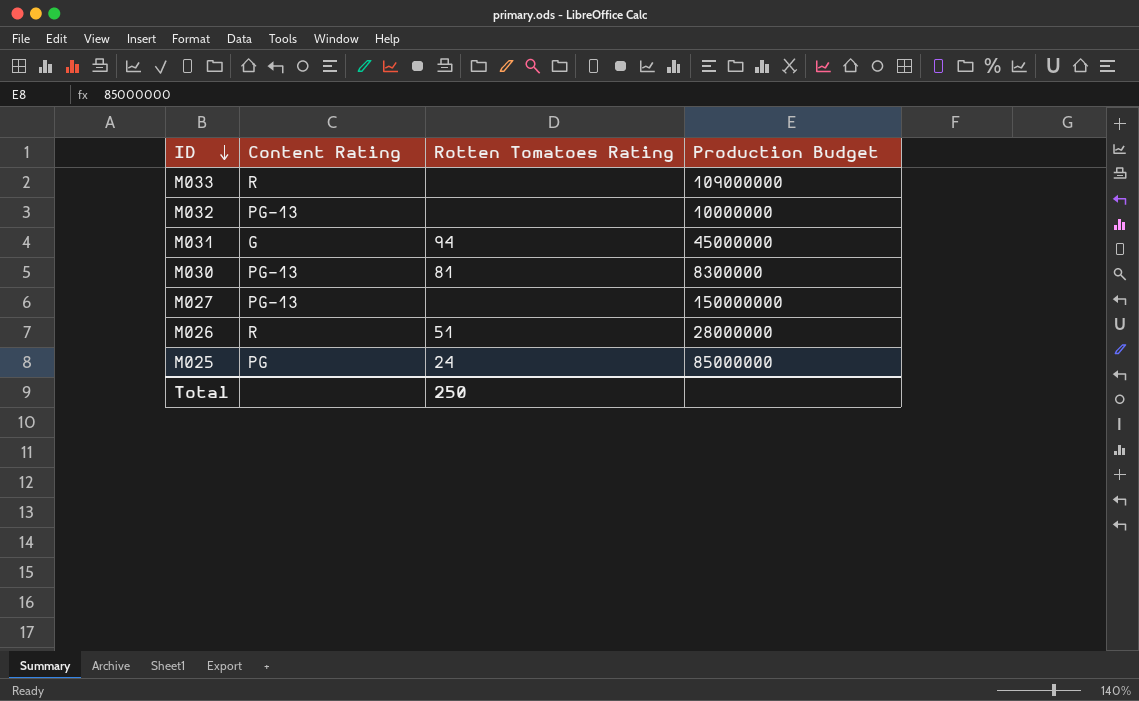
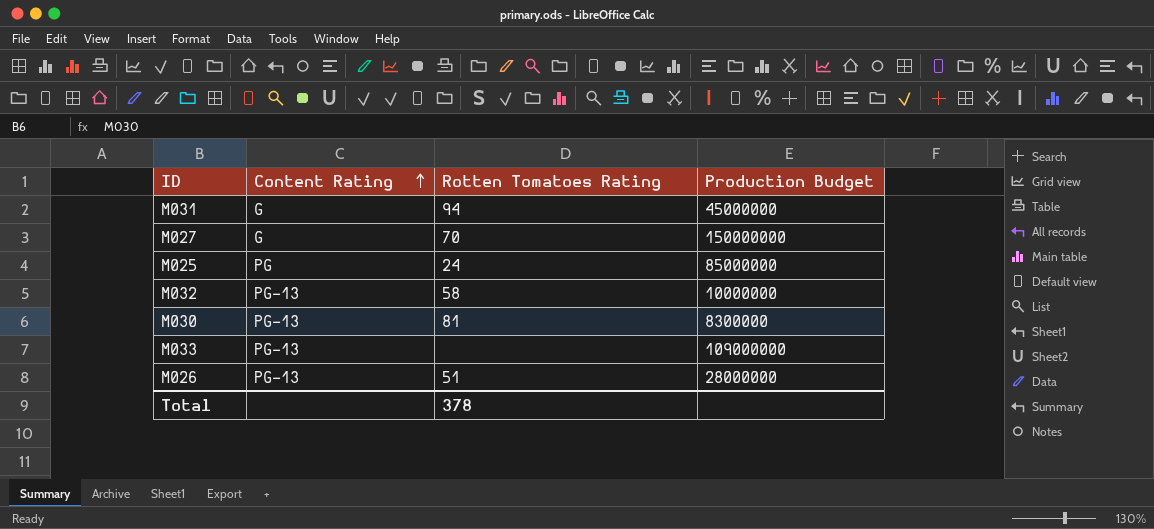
row order: ID descending -> Content Rating ascending
M027 | Content Rating: PG-13 -> G
M027 | Rotten Tomatoes Rating: none -> 70
M032 | Rotten Tomatoes Rating: none -> 58
M033 | Content Rating: R -> PG-13
M026 | Content Rating: R -> PG-13
Total | Rotten Tomatoes Rating: 250 -> 378

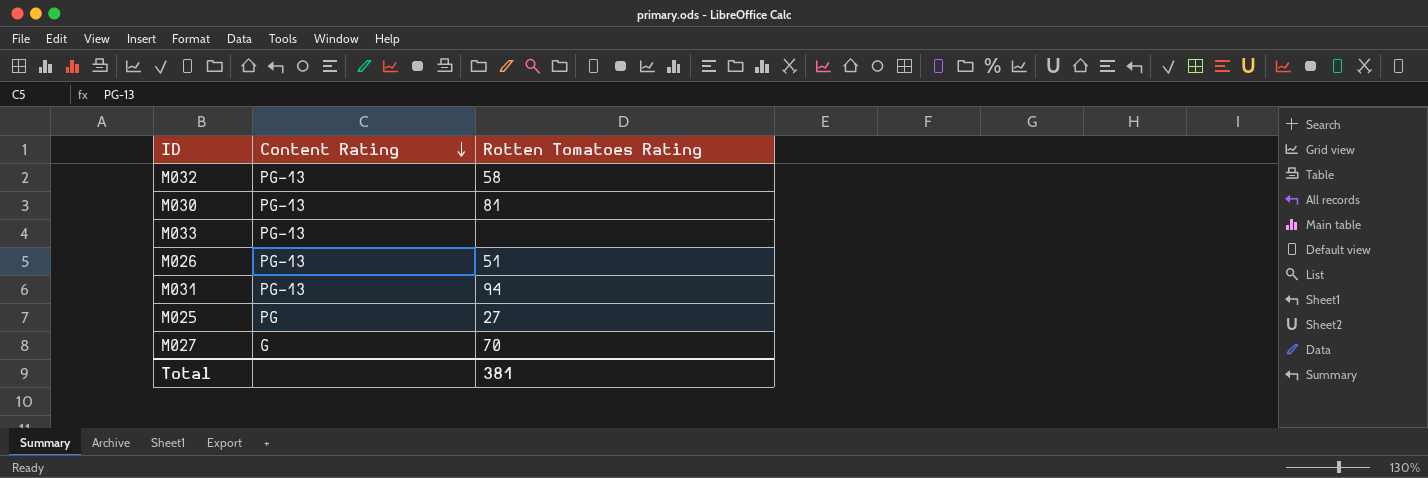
row order: Content Rating ascending -> Content Rating descending
column Production Budget | position: 4 -> none
M031 | Content Rating: G -> PG-13
M025 | Rotten Tomatoes Rating: 24 -> 27
Total | Rotten Tomatoes Rating: 378 -> 381

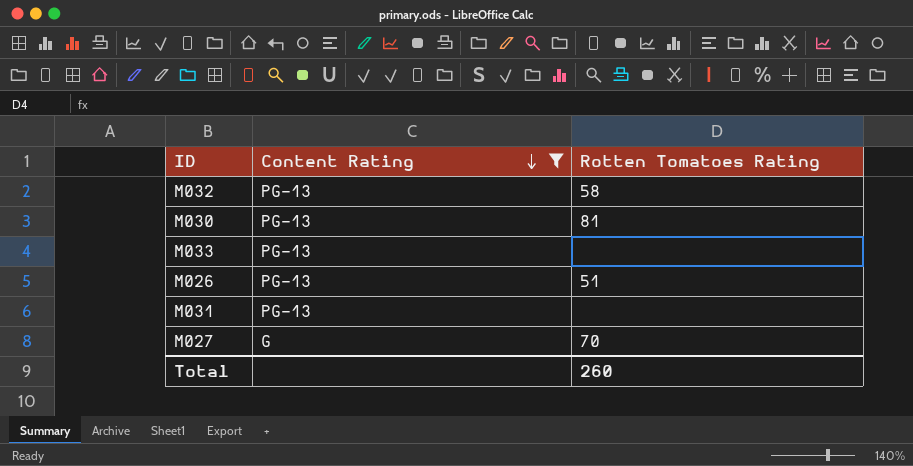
filter: none -> Content Rating != PG
M031 | Rotten Tomatoes Rating: 94 -> none
Total | Rotten Tomatoes Rating: 381 -> 260

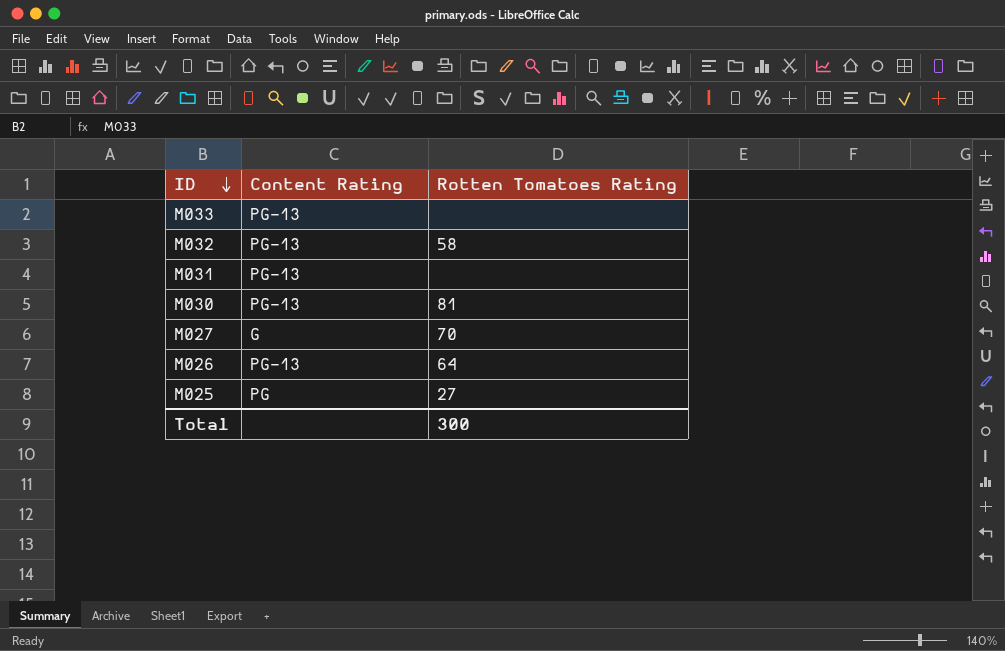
filter: Content Rating != PG -> none
row order: Content Rating descending -> ID descending
M026 | Rotten Tomatoes Rating: 51 -> 64
Total | Rotten Tomatoes Rating: 260 -> 300

